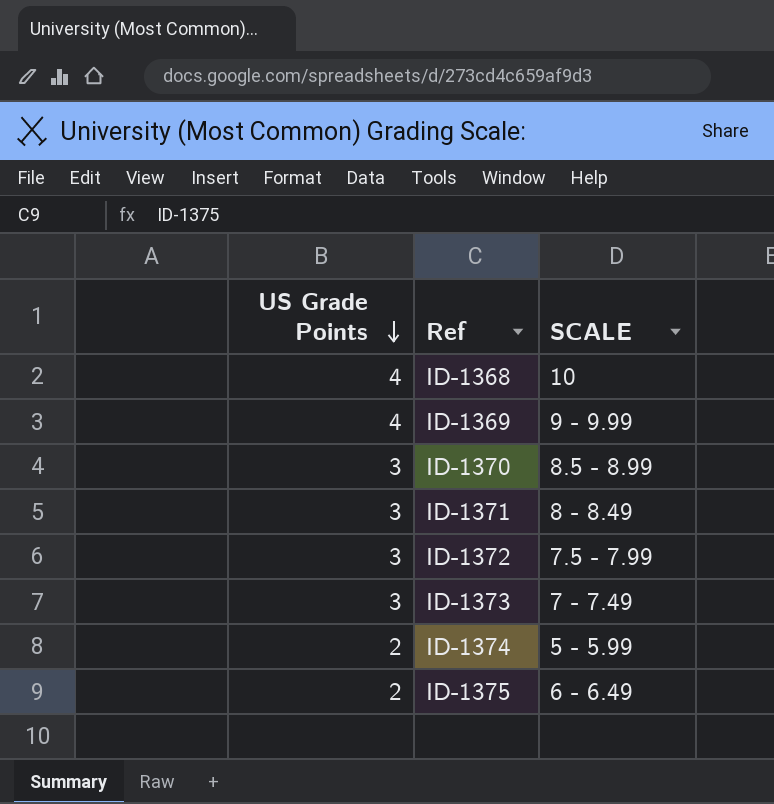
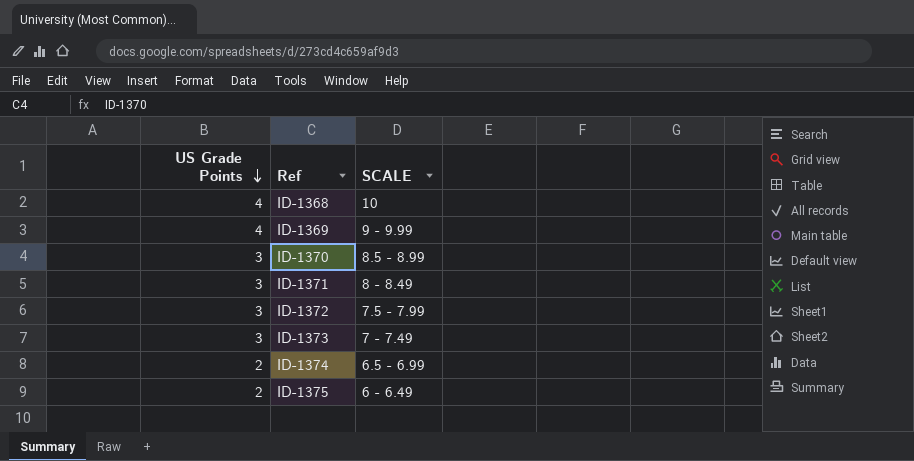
ID-1374 | SCALE: 5 - 5.99 -> 6.5 - 6.99

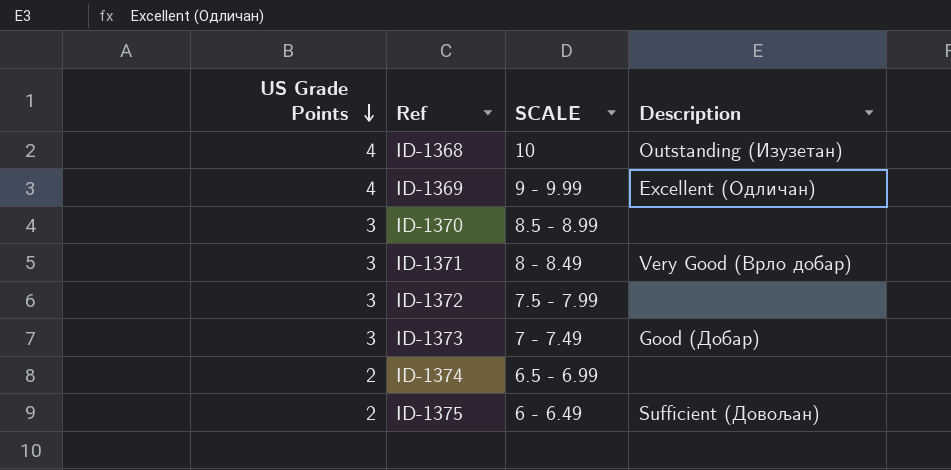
column Description | position: none -> 4

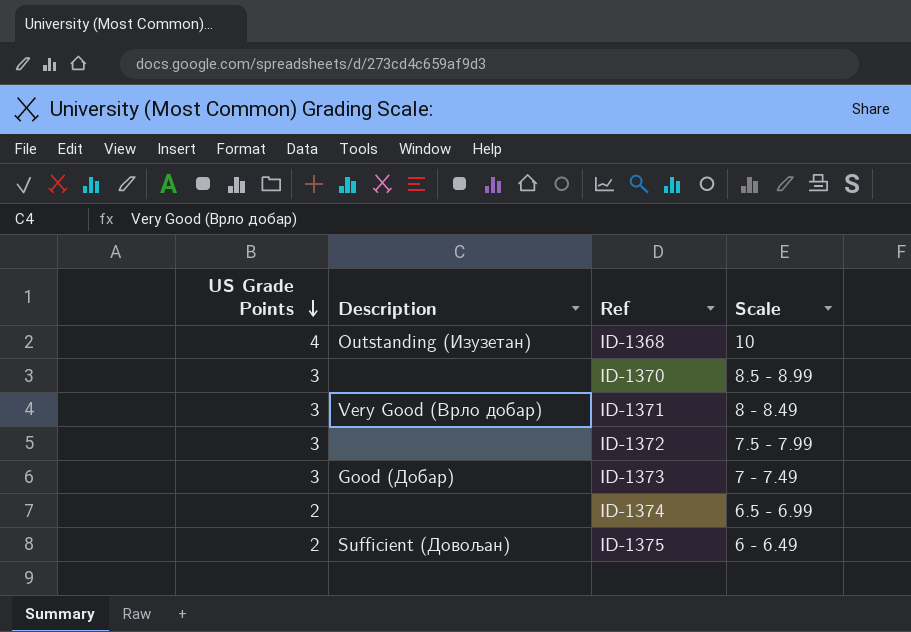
column Description | position: 4 -> 2
column name: SCALE -> Scale
row ID-1369: 4 | 9 - 9.99 | Excellent (Одличан) -> none

